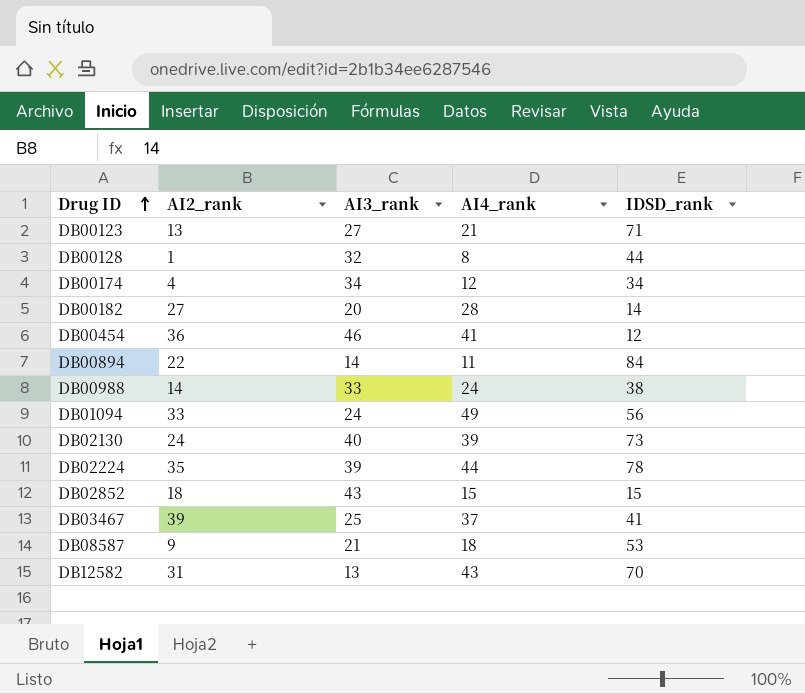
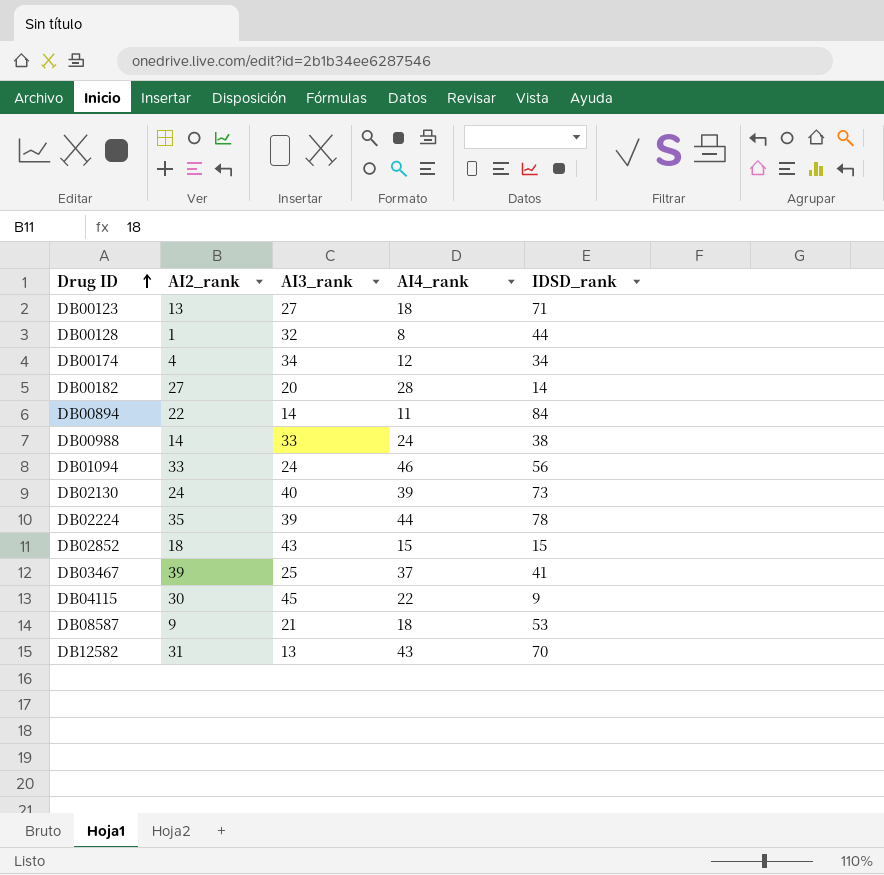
row DB00454: 36 | 46 | 41 | 12 -> none
DB00123 | AI4_rank: 21 -> 18
DB01094 | AI4_rank: 49 -> 46
row DB04115: none -> 30 | 45 | 22 | 9

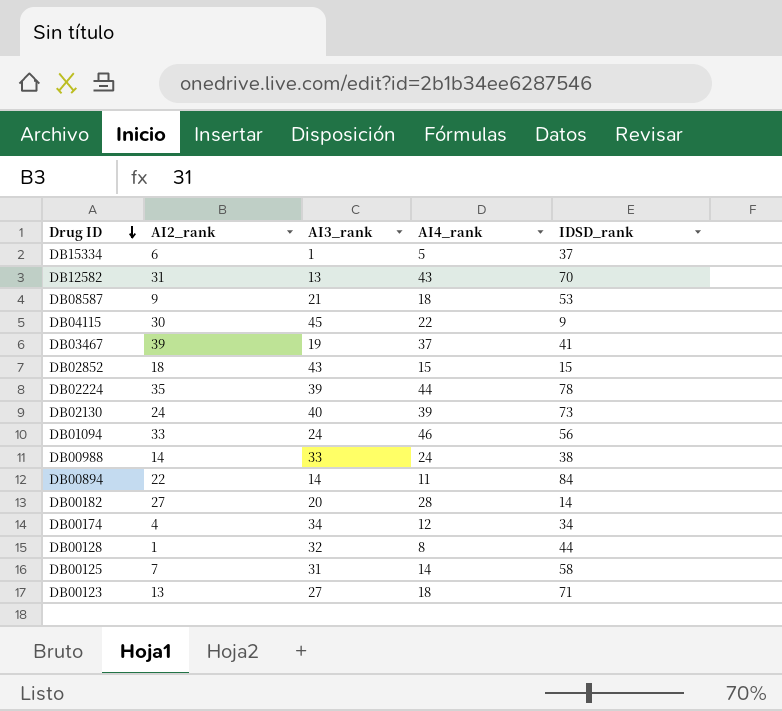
row order: Drug ID ascending -> Drug ID descending
row DB15334: none -> 6 | 1 | 5 | 37
DB03467 | AI3_rank: 25 -> 19
row DB00125: none -> 7 | 31 | 14 | 58

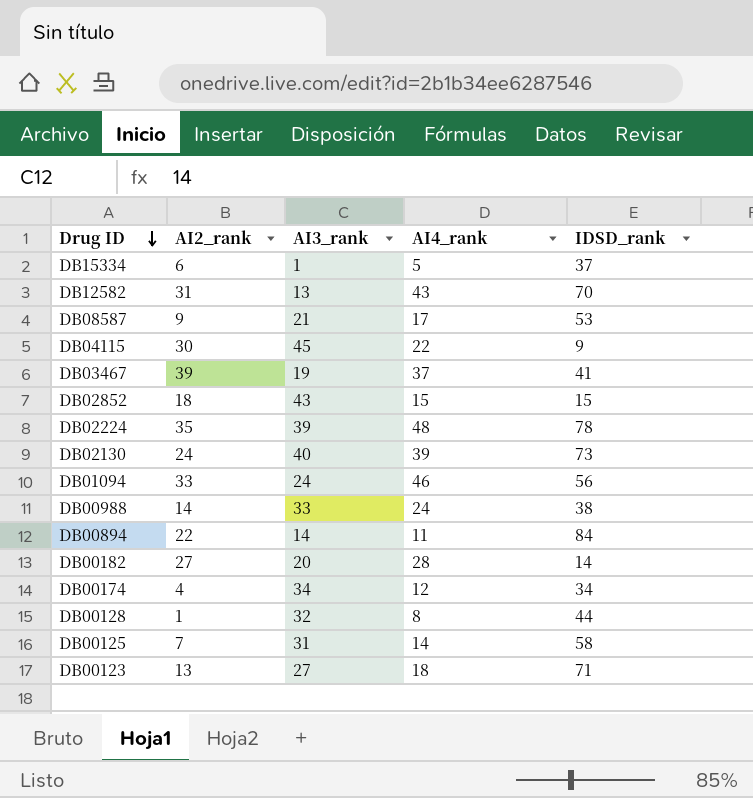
DB08587 | AI4_rank: 18 -> 17
DB02224 | AI4_rank: 44 -> 48

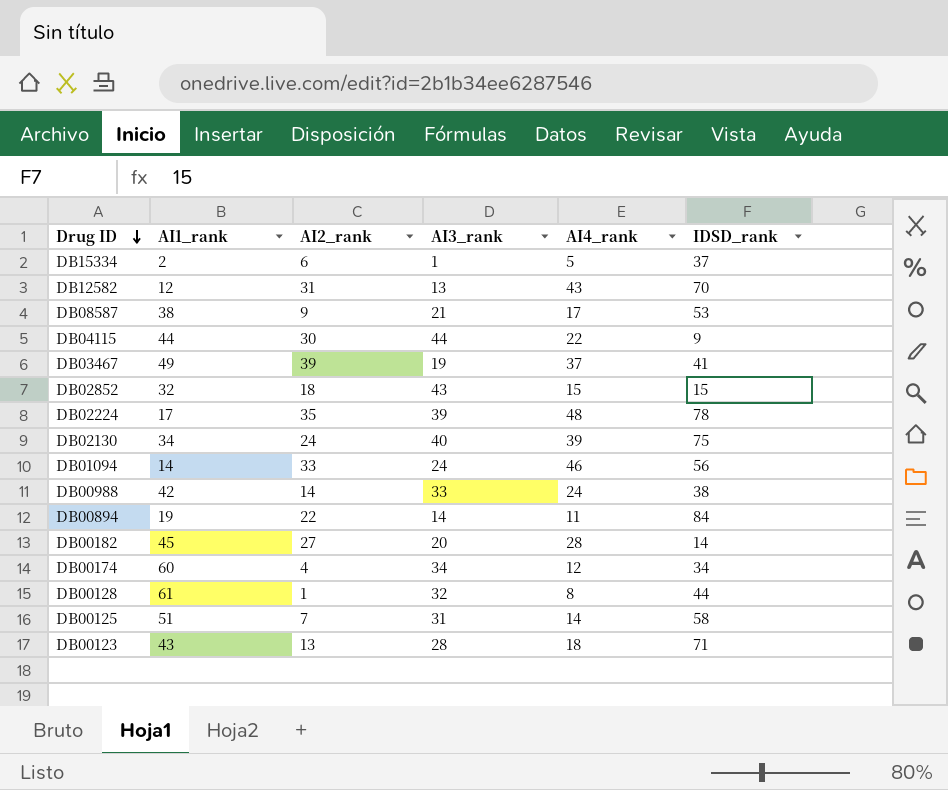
column AI1_rank | position: none -> 2
DB04115 | AI3_rank: 45 -> 44
DB02130 | IDSD_rank: 73 -> 75
DB00123 | AI3_rank: 27 -> 28

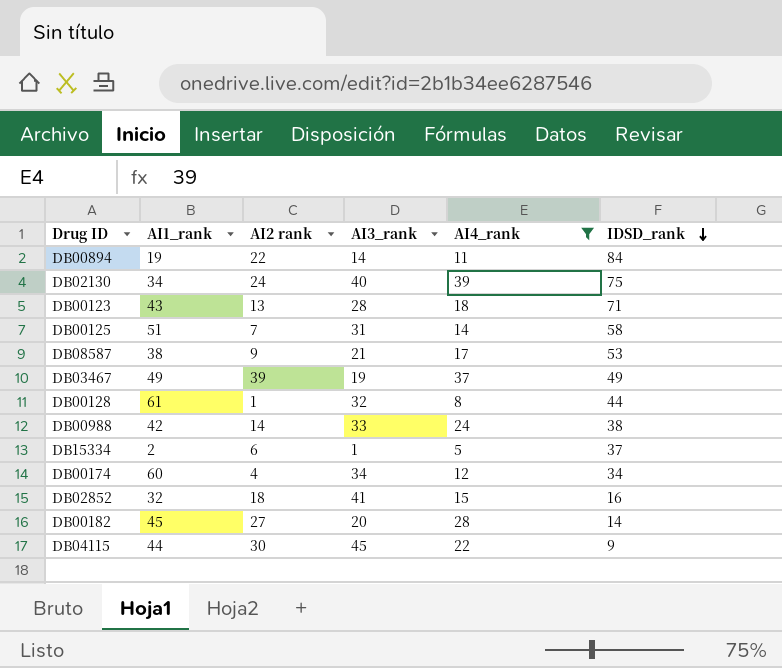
filter: none -> AI4_rank <= 39
row order: Drug ID descending -> IDSD_rank descending
column name: AI2_rank -> AI2 rank
DB03467 | IDSD_rank: 41 -> 49
DB02852 | AI3_rank: 43 -> 41
DB02852 | IDSD_rank: 15 -> 16
DB04115 | AI3_rank: 44 -> 45

